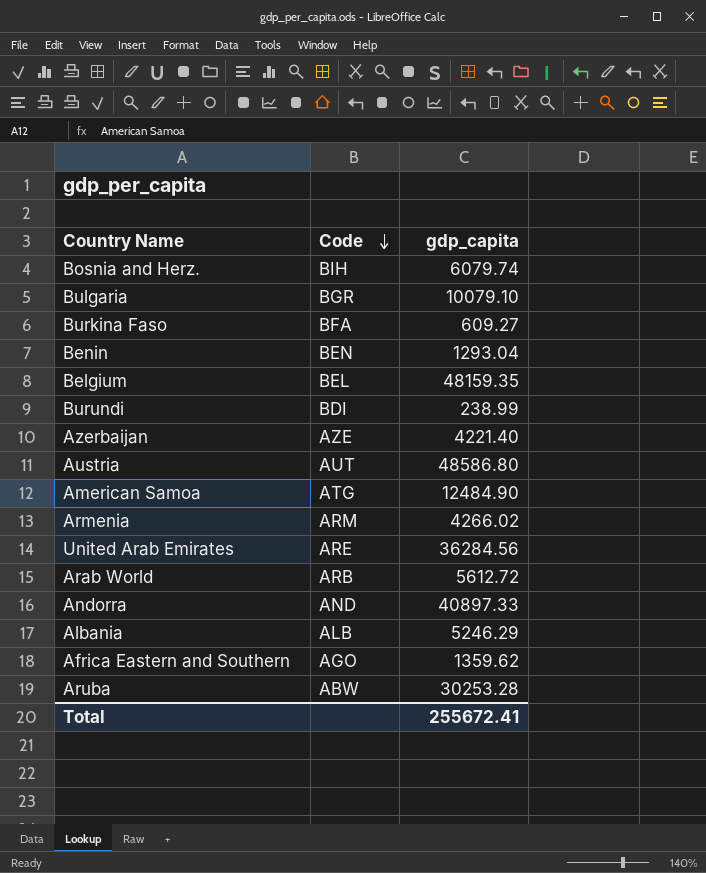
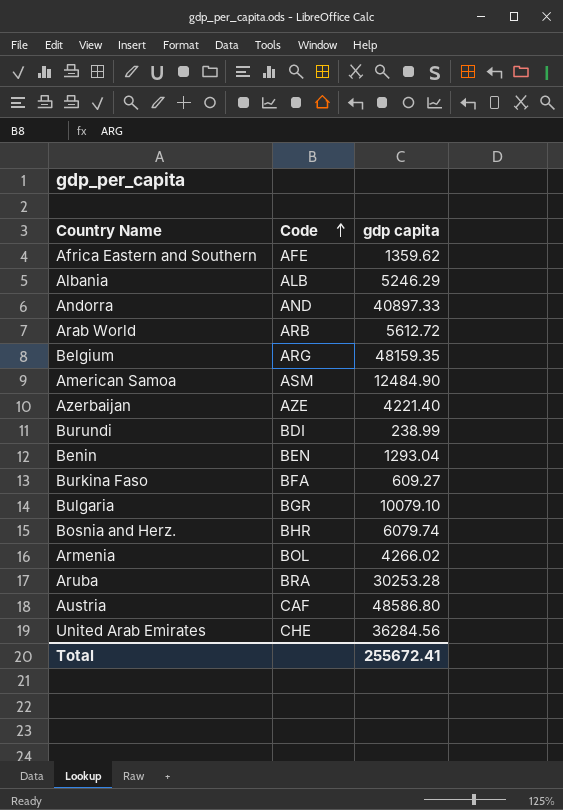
row order: Code descending -> Code ascending
column name: gdp_capita -> gdp capita
Africa Eastern and Southern | Code: AGO -> AFE
Belgium | Code: BEL -> ARG
American Samoa | Code: ATG -> ASM
Bosnia and Herz. | Code: BIH -> BHR
Armenia | Code: ARM -> BOL
Aruba | Code: ABW -> BRA
Austria | Code: AUT -> CAF
United Arab Emirates | Code: ARE -> CHE

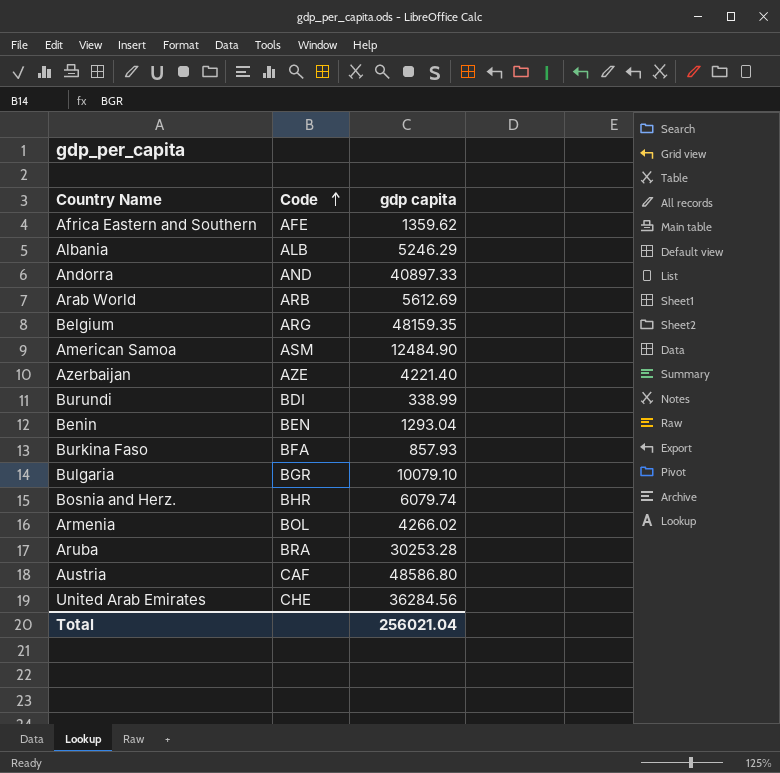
Arab World | gdp capita: 5612.72 -> 5612.69
Burundi | gdp capita: 238.99 -> 338.99
Burkina Faso | gdp capita: 609.27 -> 857.93
Total | gdp capita: 255672.41 -> 256021.04

